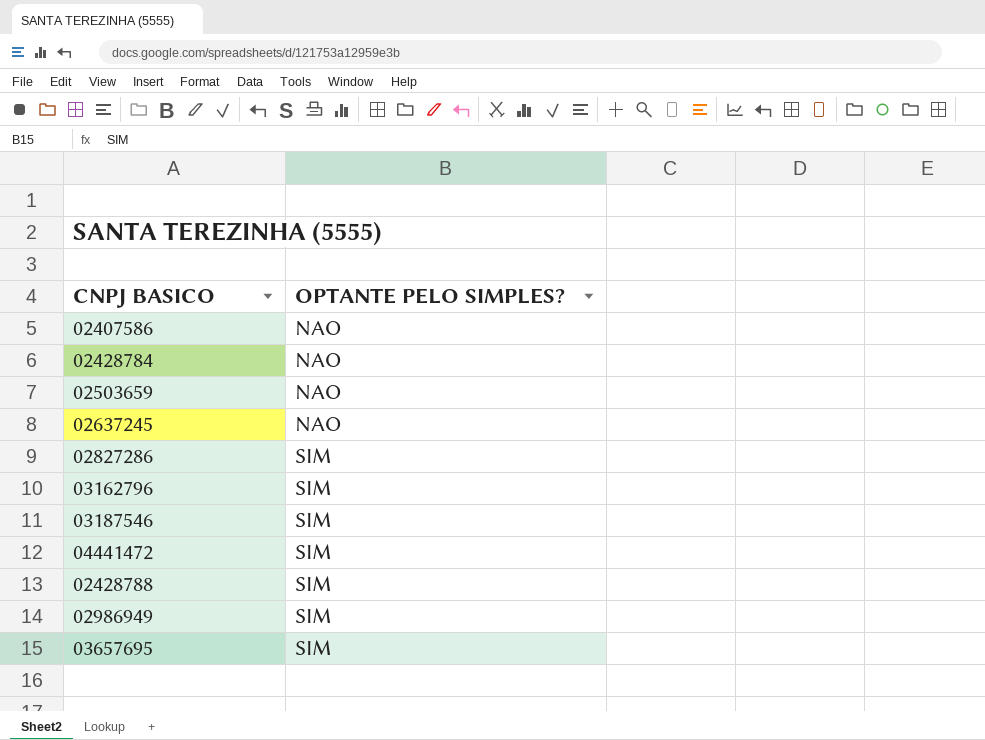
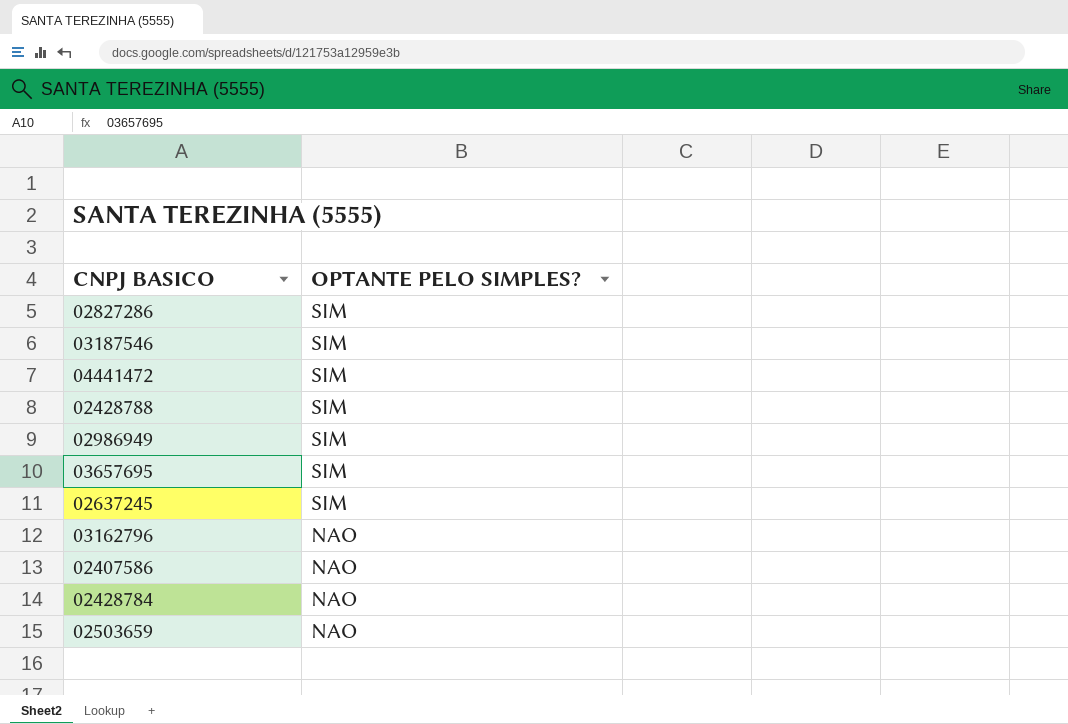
row order: OPTANTE PELO SIMPLES? ascending -> OPTANTE PELO SIMPLES? descending
02637245 | OPTANTE PELO SIMPLES?: NAO -> SIM
03162796 | OPTANTE PELO SIMPLES?: SIM -> NAO

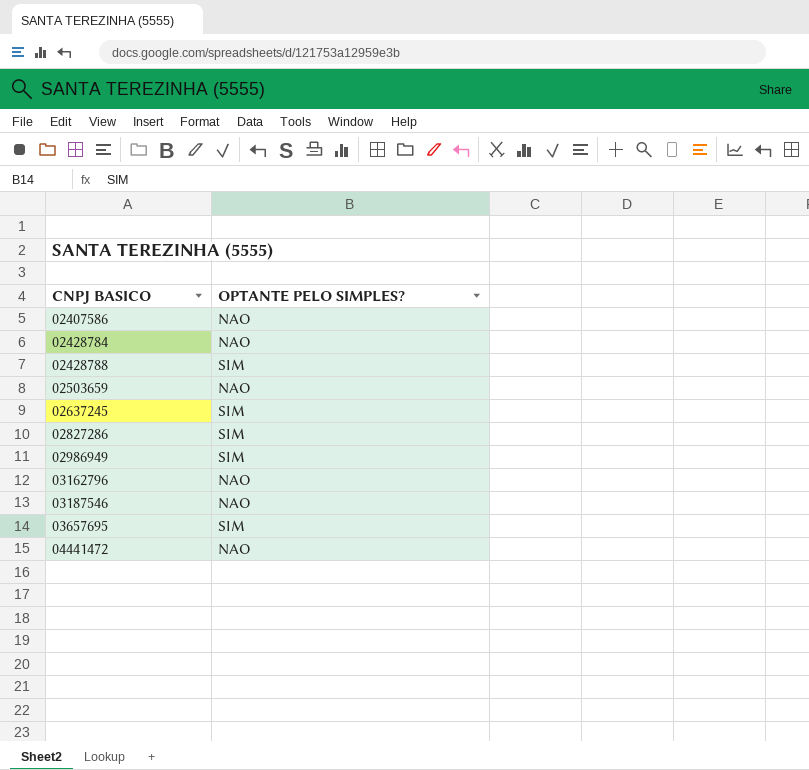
row order: OPTANTE PELO SIMPLES? descending -> CNPJ BASICO ascending
03187546 | OPTANTE PELO SIMPLES?: SIM -> NAO
04441472 | OPTANTE PELO SIMPLES?: SIM -> NAO

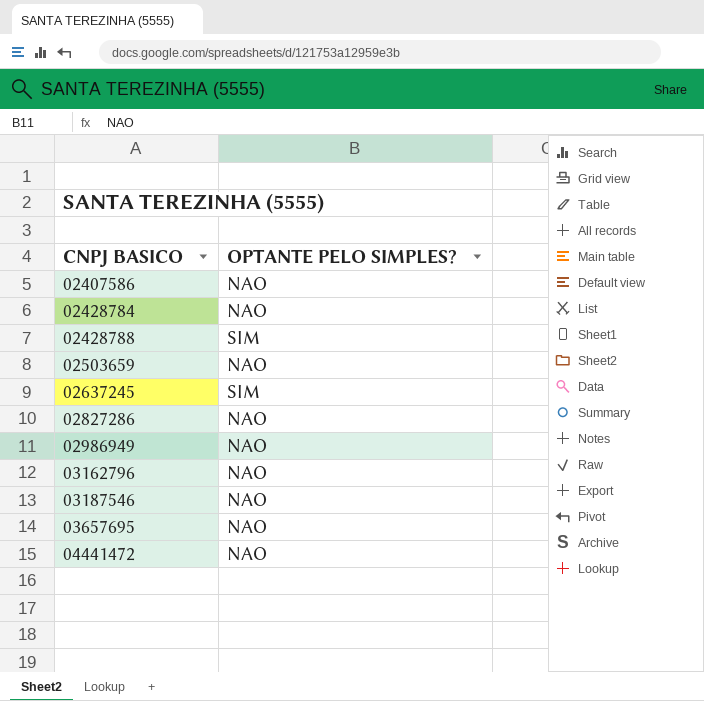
02827286 | OPTANTE PELO SIMPLES?: SIM -> NAO
02986949 | OPTANTE PELO SIMPLES?: SIM -> NAO
03657695 | OPTANTE PELO SIMPLES?: SIM -> NAO

